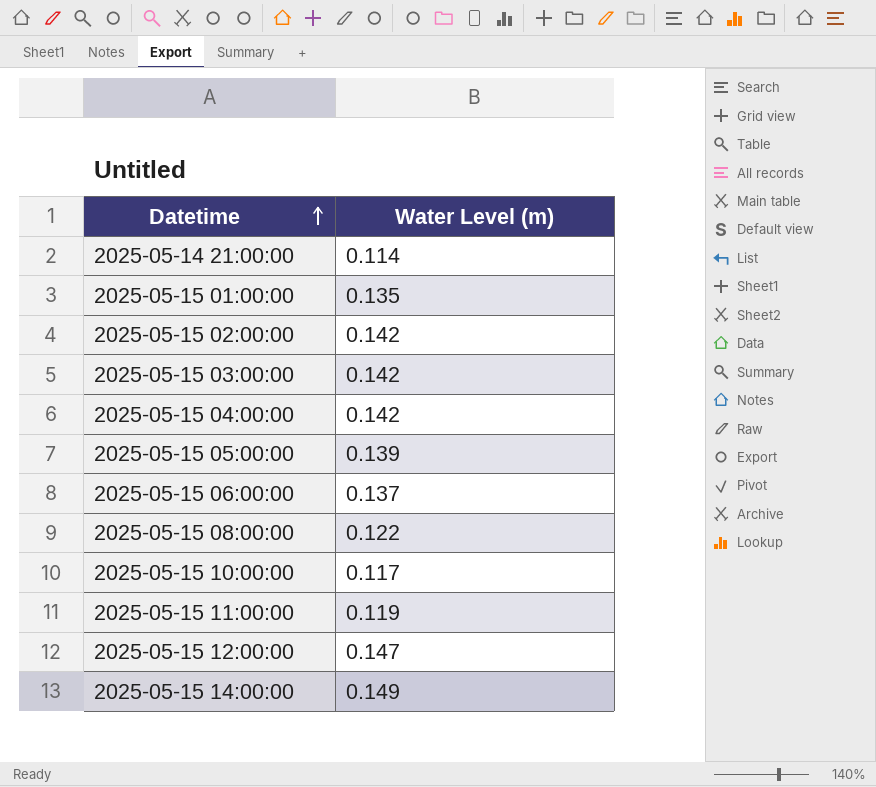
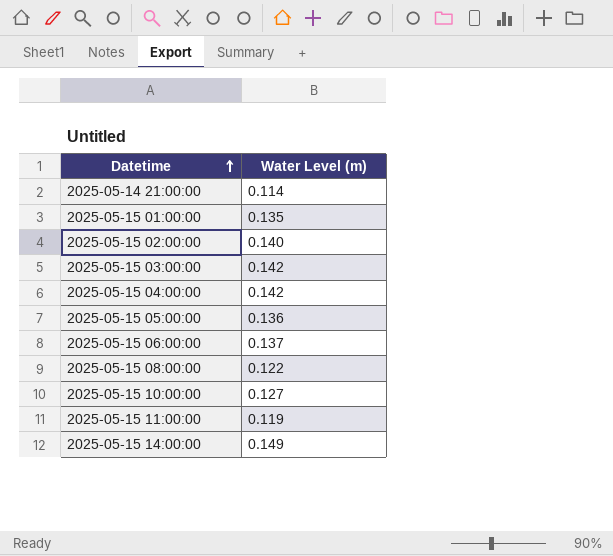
row 2025-05-15 12:00:00: 0.147 -> none
2025-05-15 02:00:00 | Water Level (m): 0.142 -> 0.140
2025-05-15 05:00:00 | Water Level (m): 0.139 -> 0.136
2025-05-15 10:00:00 | Water Level (m): 0.117 -> 0.127

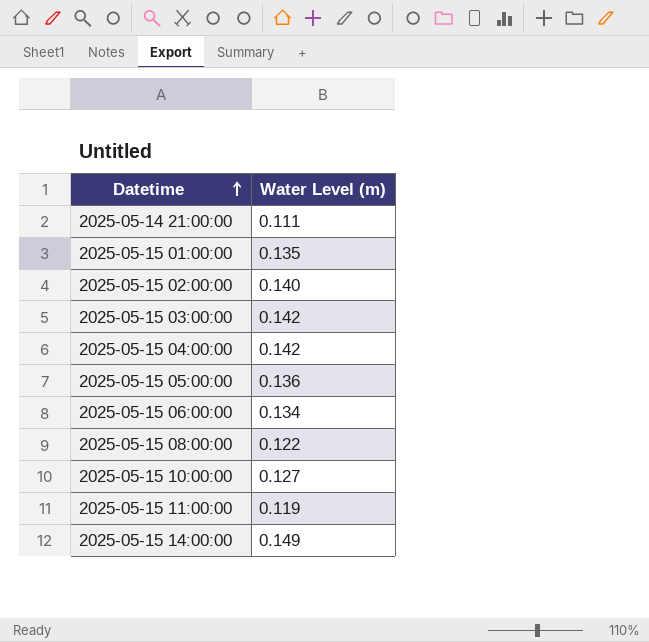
2025-05-14 21:00:00 | Water Level (m): 0.114 -> 0.111
2025-05-15 06:00:00 | Water Level (m): 0.137 -> 0.134

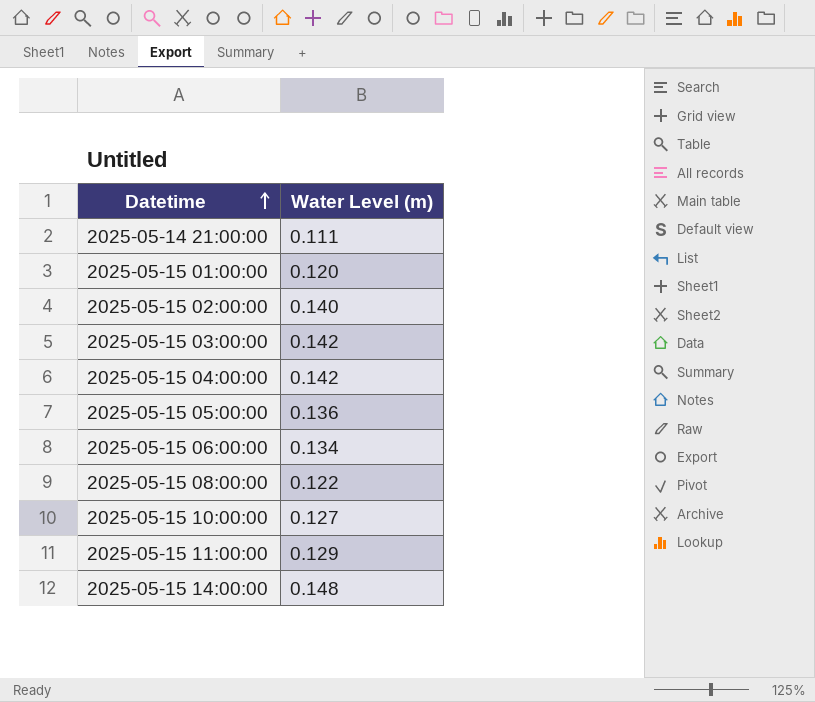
2025-05-15 01:00:00 | Water Level (m): 0.135 -> 0.120
2025-05-15 11:00:00 | Water Level (m): 0.119 -> 0.129
2025-05-15 14:00:00 | Water Level (m): 0.149 -> 0.148

